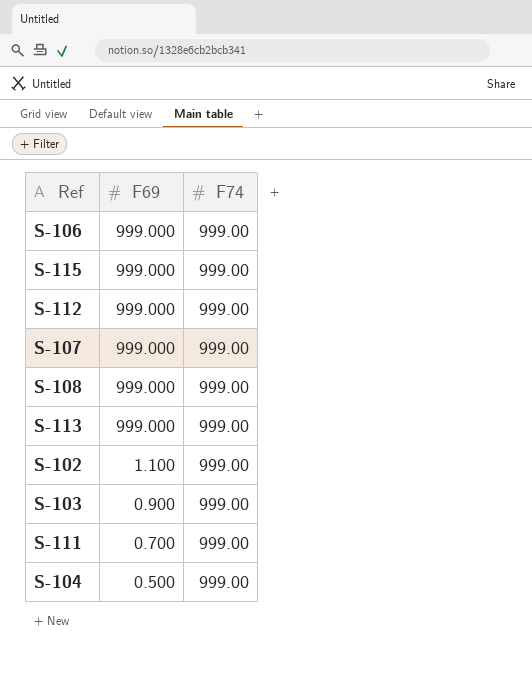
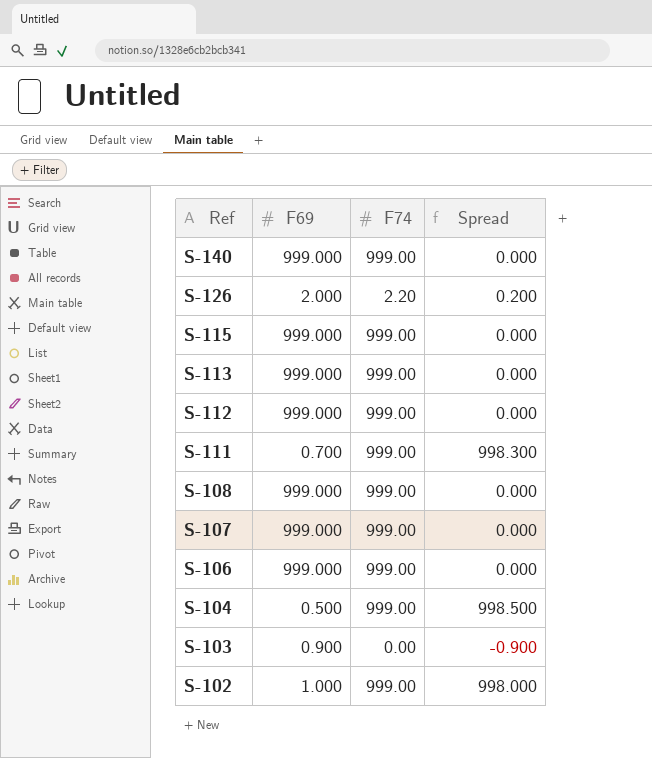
row order: F69 descending -> Ref descending
column Spread | formula: none -> [F74] - [F69]
row S-140: none -> 999.000 | 999.00 | 0.000
row S-126: none -> 2.000 | 2.20 | 0.200
S-103 | F74: 999.00 -> 0.00
S-102 | F69: 1.100 -> 1.000

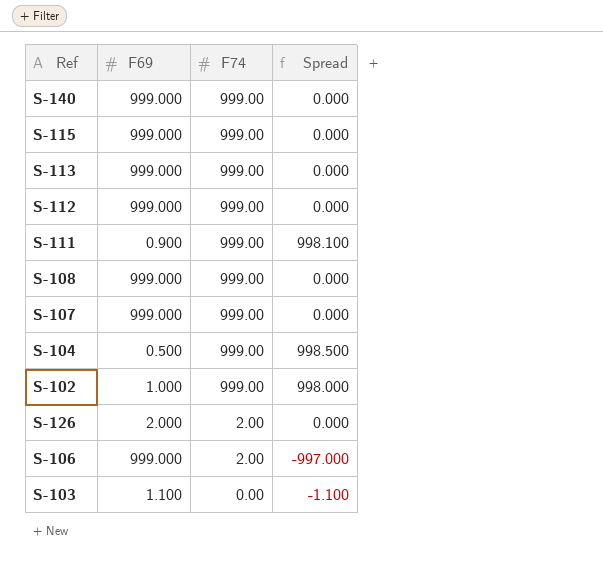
row order: Ref descending -> F74 descending
S-111 | F69: 0.700 -> 0.900
S-111 | Spread: 998.300 -> 998.100
S-126 | F74: 2.20 -> 2.00
S-126 | Spread: 0.200 -> 0.000
S-106 | F74: 999.00 -> 2.00
S-106 | Spread: 0.000 -> -997.000
S-103 | F69: 0.900 -> 1.100
S-103 | Spread: -0.900 -> -1.100

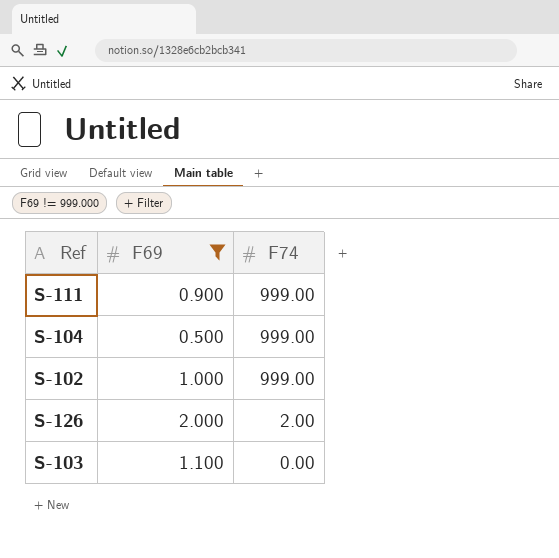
filter: none -> F69 != 999.000
column Spread | formula: [F74] - [F69] -> none

